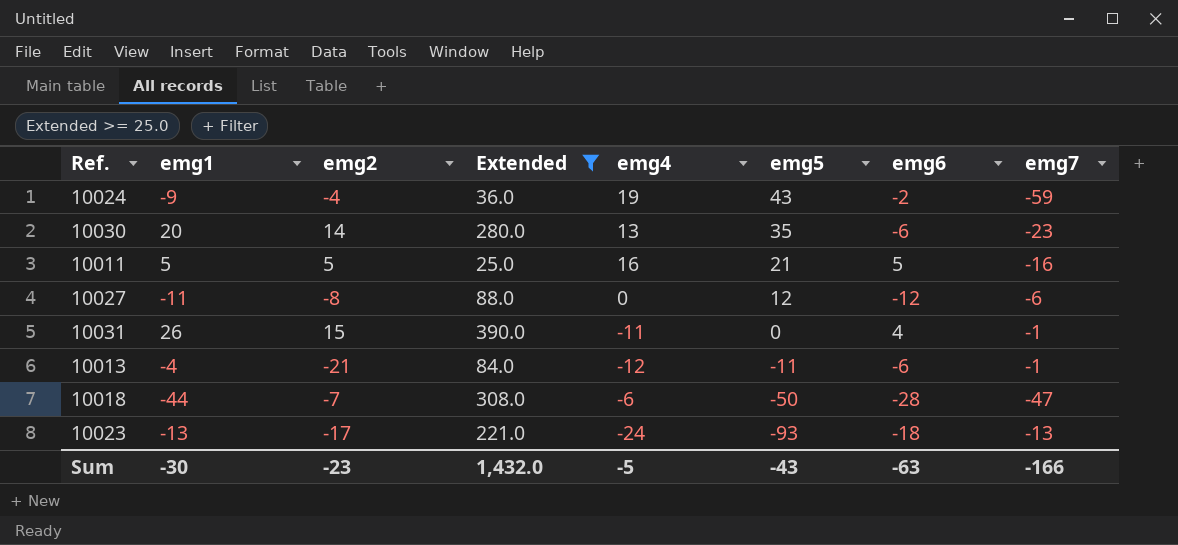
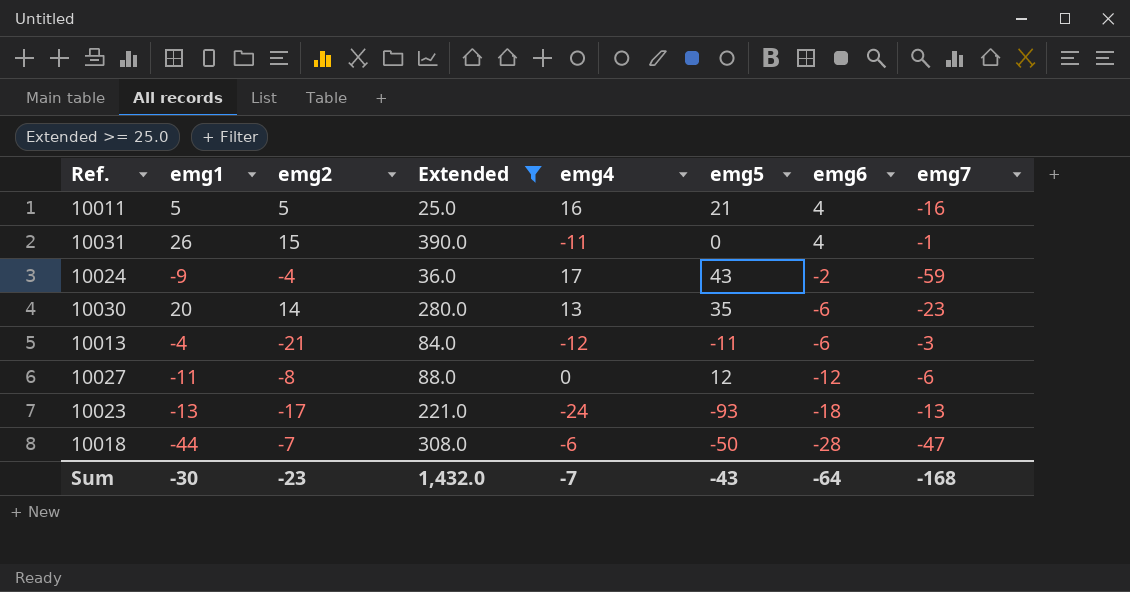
row order: emg5 descending -> emg6 descending
10011 | emg6: 5 -> 4
10024 | emg4: 19 -> 17
10013 | emg7: -1 -> -3
Sum | emg4: -5 -> -7
Sum | emg6: -63 -> -64
Sum | emg7: -166 -> -168

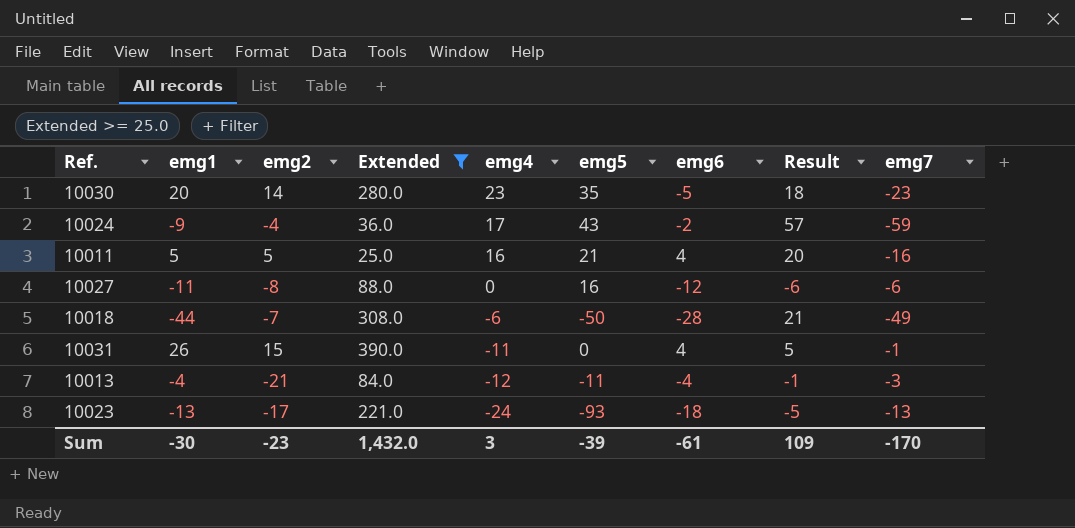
row order: emg6 descending -> emg4 descending
column Result | formula: none -> [emg6] - [emg7]
10030 | emg4: 13 -> 23
10030 | emg6: -6 -> -5
10027 | emg5: 12 -> 16
10018 | emg7: -47 -> -49
10013 | emg6: -6 -> -4
Sum | emg4: -7 -> 3
Sum | emg5: -43 -> -39
Sum | emg6: -64 -> -61
Sum | emg7: -168 -> -170

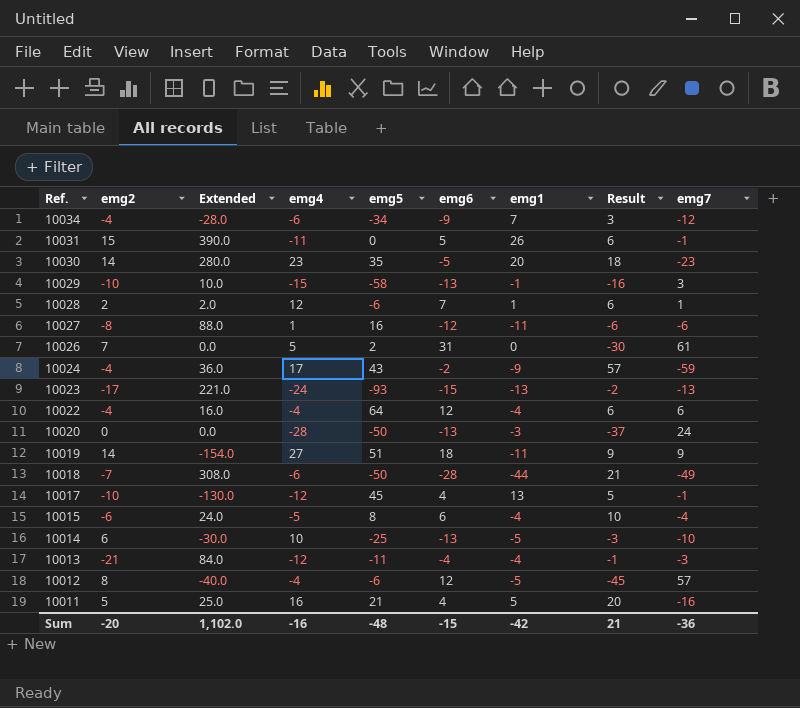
filter: Extended >= 25.0 -> none
row order: emg4 descending -> Ref. descending
column emg1 | position: 2 -> 7
10031 | emg6: 4 -> 5
10031 | Result: 5 -> 6
10027 | emg4: 0 -> 1
10023 | emg6: -18 -> -15
10023 | Result: -5 -> -2
Sum | emg2: -23 -> -20
Sum | Extended: 1,432.0 -> 1,102.0
Sum | emg4: 3 -> -16
Sum | emg5: -39 -> -48
Sum | emg6: -61 -> -15
Sum | emg1: -30 -> -42
Sum | Result: 109 -> 21
Sum | emg7: -170 -> -36

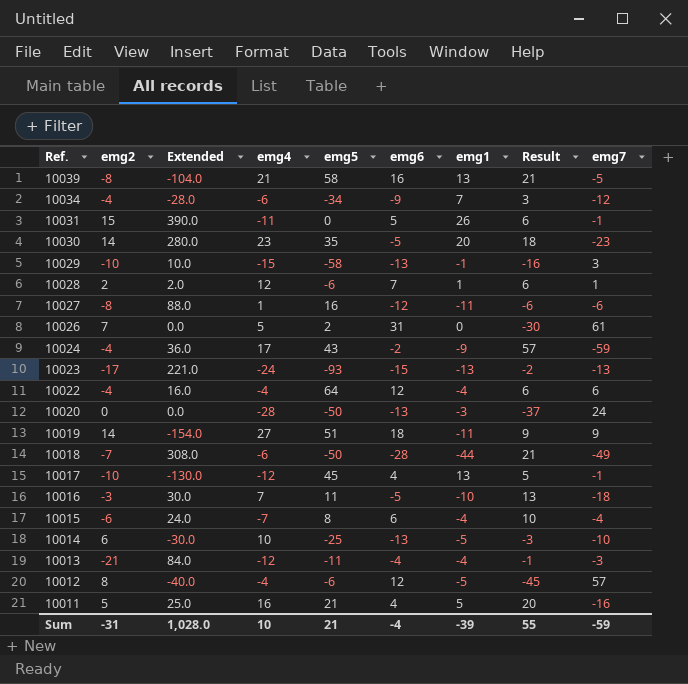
row 10039: none -> -8 | -104.0 | 21 | 58 | 16 | 13 | 21 | -5
row 10016: none -> -3 | 30.0 | 7 | 11 | -5 | -10 | 13 | -18
10015 | emg4: -5 -> -7
Sum | emg2: -20 -> -31
Sum | Extended: 1,102.0 -> 1,028.0
Sum | emg4: -16 -> 10
Sum | emg5: -48 -> 21
Sum | emg6: -15 -> -4
Sum | emg1: -42 -> -39
Sum | Result: 21 -> 55
Sum | emg7: -36 -> -59

